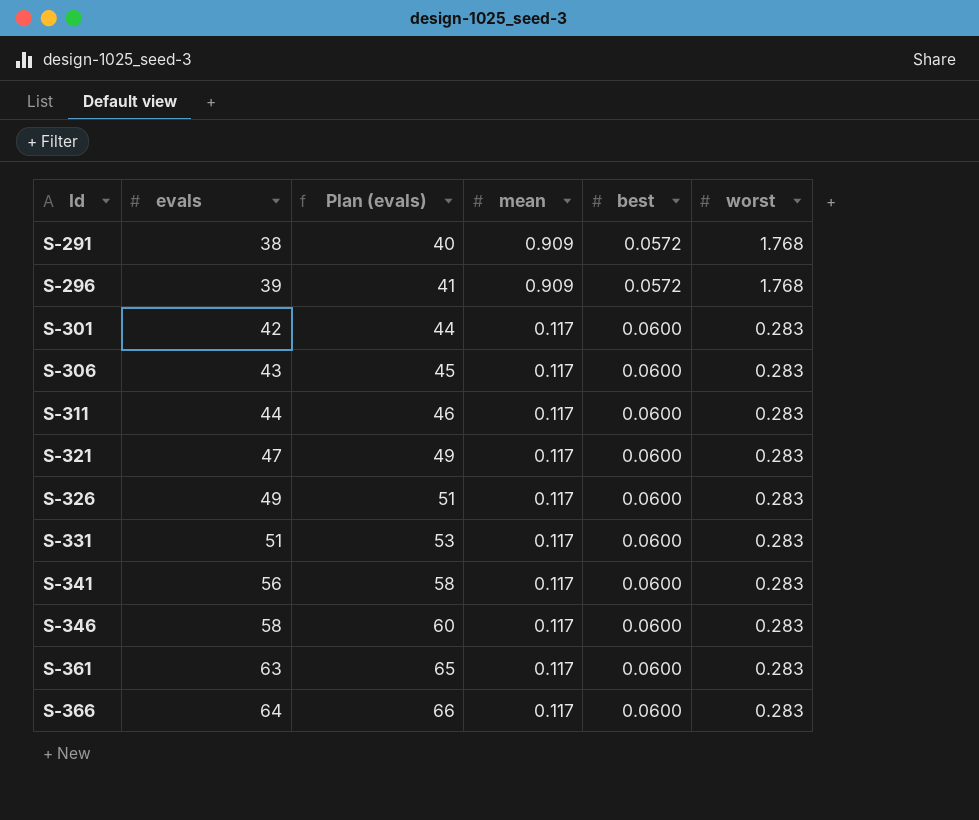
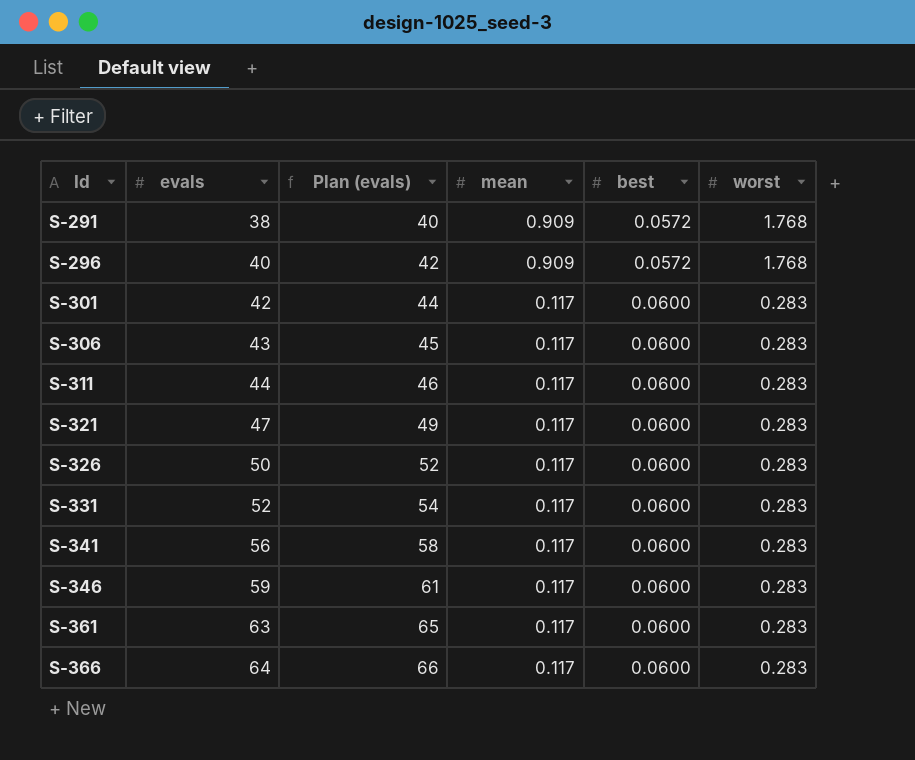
S-296 | evals: 39 -> 40
S-296 | Plan (evals): 41 -> 42
S-326 | evals: 49 -> 50
S-326 | Plan (evals): 51 -> 52
S-331 | evals: 51 -> 52
S-331 | Plan (evals): 53 -> 54
S-346 | evals: 58 -> 59
S-346 | Plan (evals): 60 -> 61

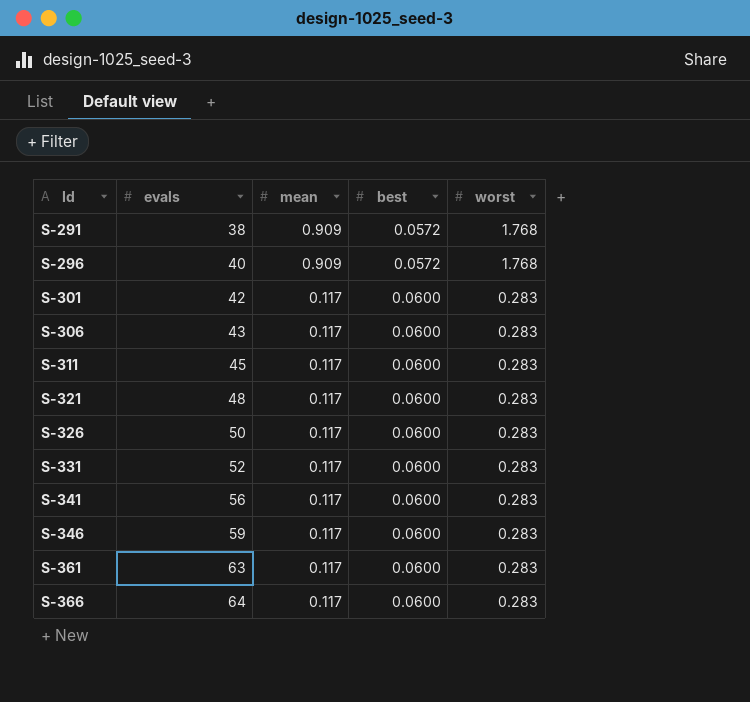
column Plan (evals) | formula: [evals] + 2 -> none
S-311 | evals: 44 -> 45
S-321 | evals: 47 -> 48

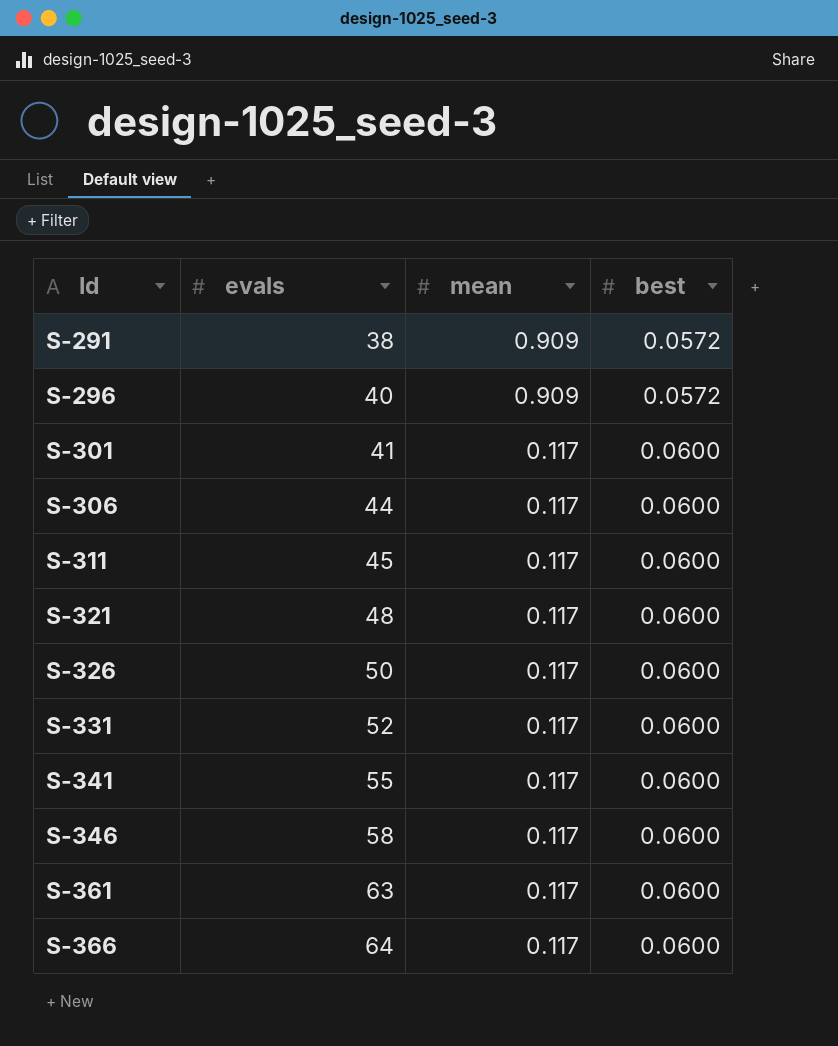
column worst | position: 5 -> none
S-301 | evals: 42 -> 41
S-306 | evals: 43 -> 44
S-341 | evals: 56 -> 55
S-346 | evals: 59 -> 58

